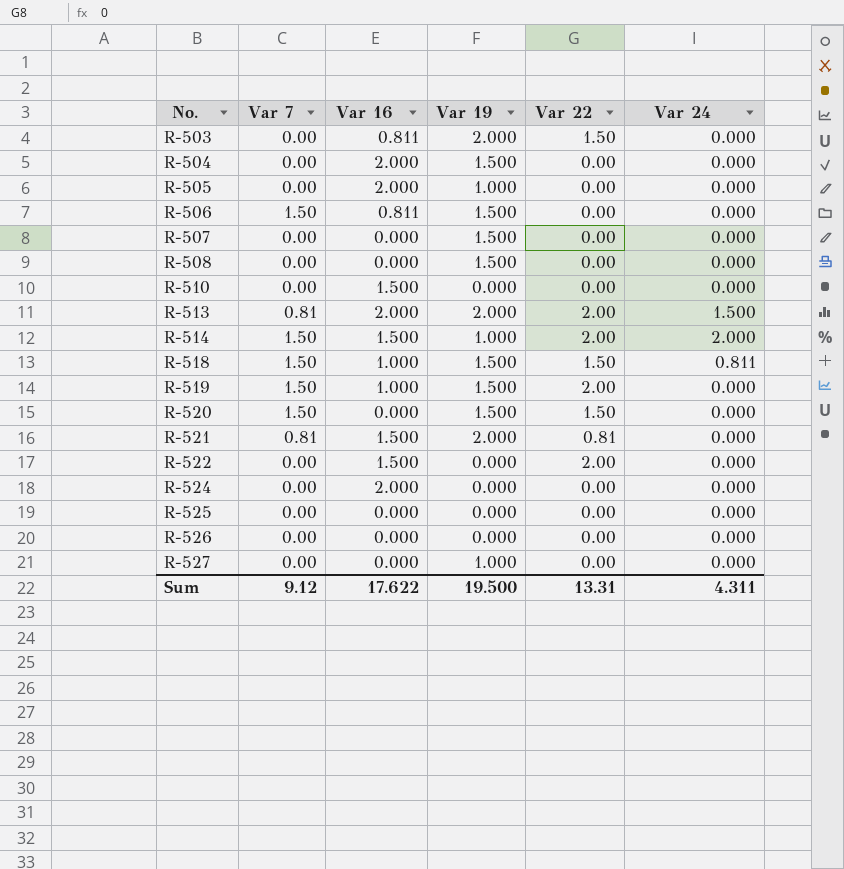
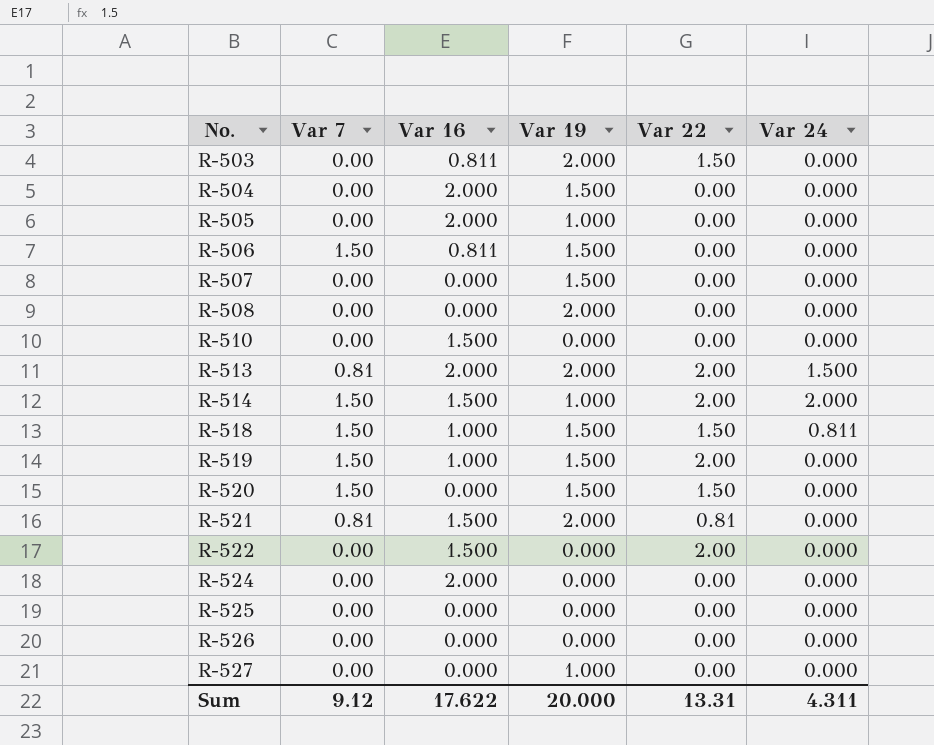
R-508 | Var 19: 1.500 -> 2.000
Sum | Var 19: 19.500 -> 20.000

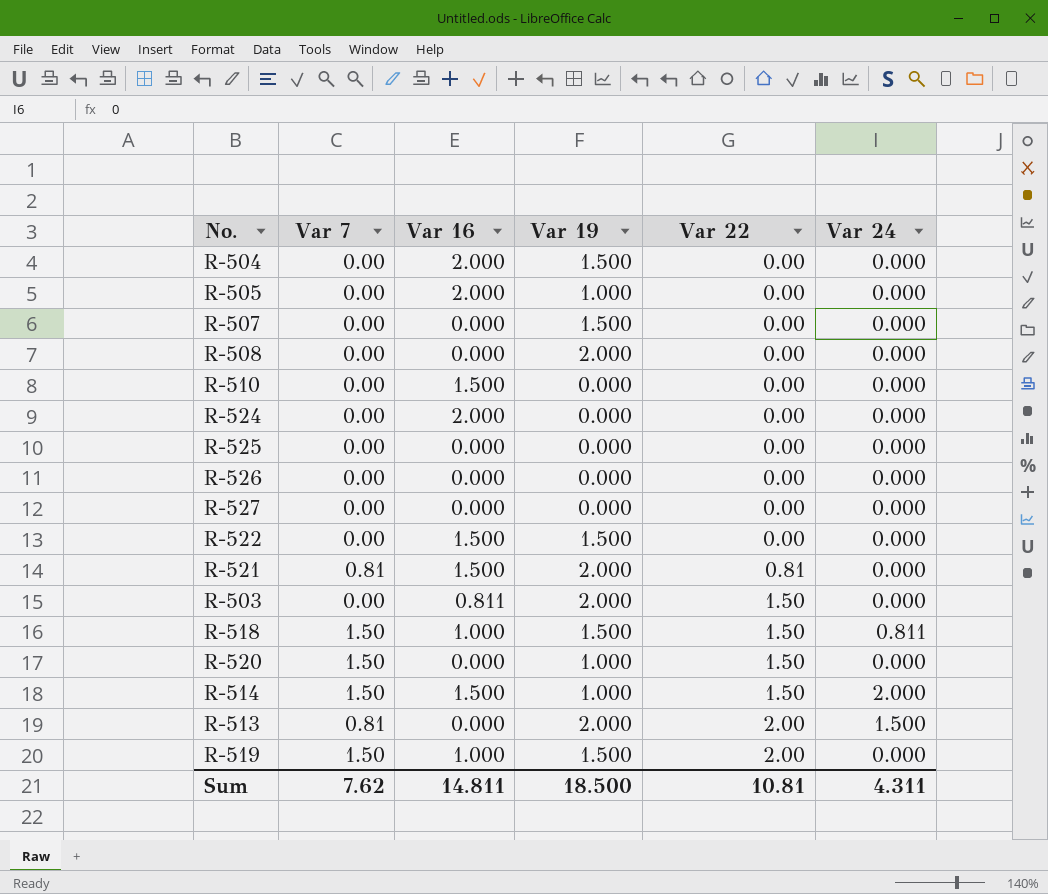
row order: No. ascending -> Var 22 ascending
row R-506: 1.50 | 0.811 | 1.500 | 0.00 | 0.000 -> none
R-527 | Var 19: 1.000 -> 0.000
R-522 | Var 19: 0.000 -> 1.500
R-522 | Var 22: 2.00 -> 0.00
R-520 | Var 19: 1.500 -> 1.000
R-514 | Var 22: 2.00 -> 1.50
R-513 | Var 16: 2.000 -> 0.000
Sum | Var 7: 9.12 -> 7.62
Sum | Var 16: 17.622 -> 14.811
Sum | Var 19: 20.000 -> 18.500
Sum | Var 22: 13.31 -> 10.81

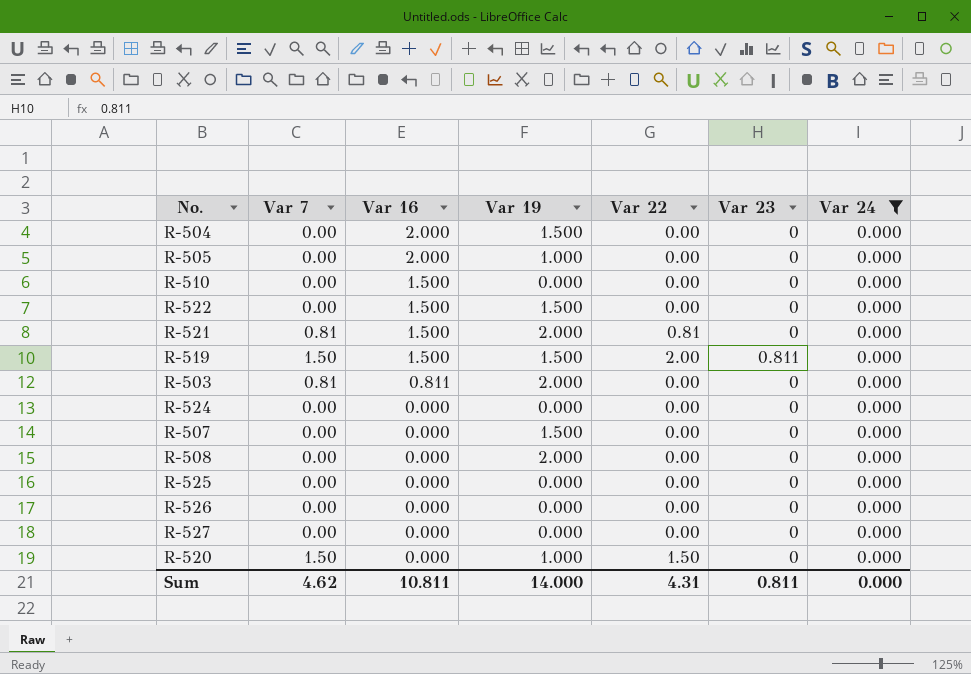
filter: none -> Var 24 = 0.000
row order: Var 22 ascending -> Var 16 descending
column Var 23 | position: none -> 6
R-519 | Var 16: 1.000 -> 1.500
R-503 | Var 7: 0.00 -> 0.81
R-503 | Var 22: 1.50 -> 0.00
R-524 | Var 16: 2.000 -> 0.000
Sum | Var 7: 7.62 -> 4.62
Sum | Var 16: 14.811 -> 10.811
Sum | Var 19: 18.500 -> 14.000
Sum | Var 22: 10.81 -> 4.31
Sum | Var 24: 4.311 -> 0.000

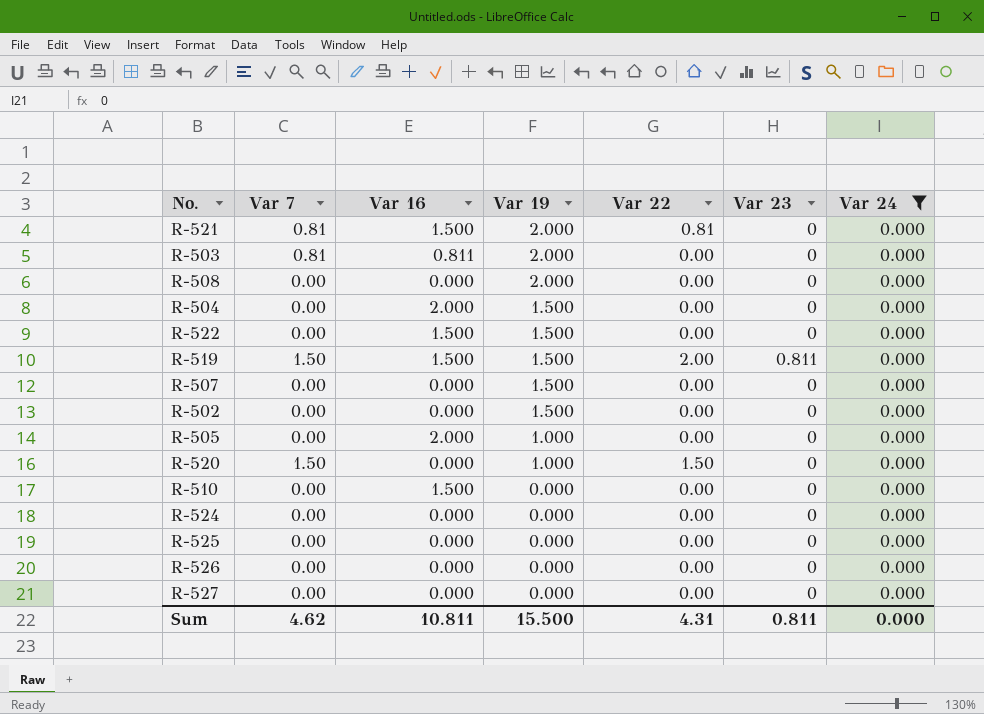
row order: Var 16 descending -> Var 19 descending
row R-502: none -> 0.00 | 0.000 | 1.500 | 0.00 | 0 | 0.000
Sum | Var 19: 14.000 -> 15.500

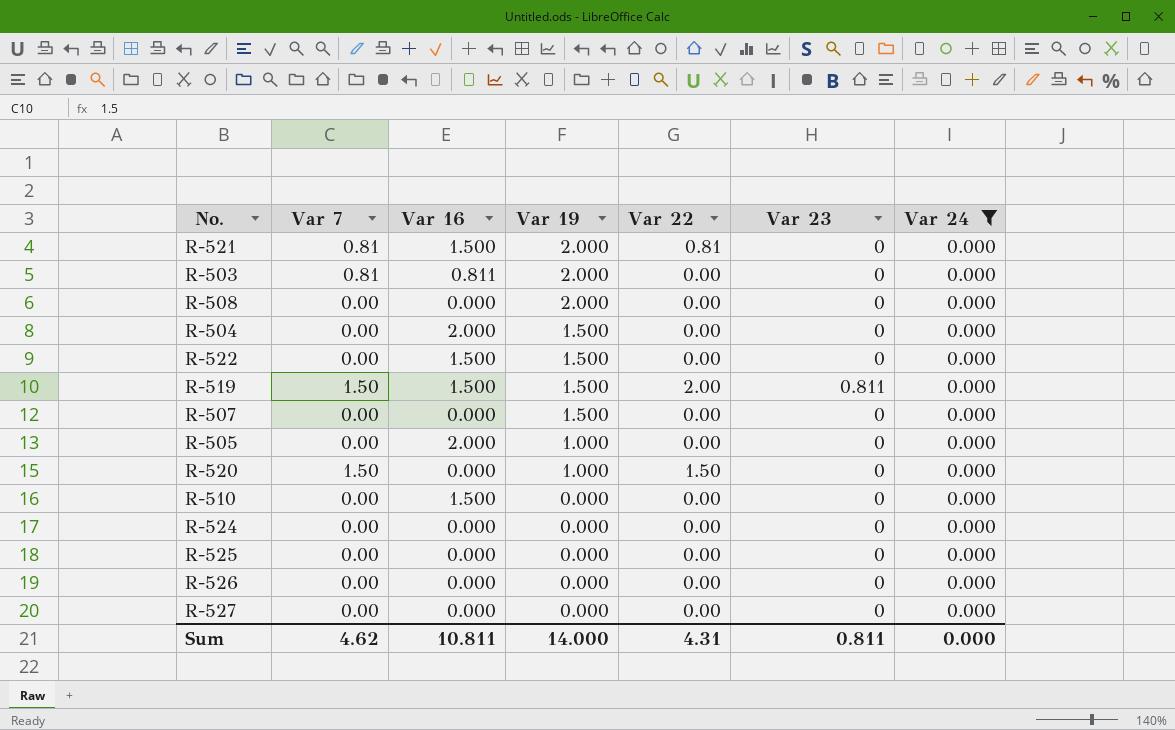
row R-502: 0.00 | 0.000 | 1.500 | 0.00 | 0 | 0.000 -> none
Sum | Var 19: 15.500 -> 14.000

